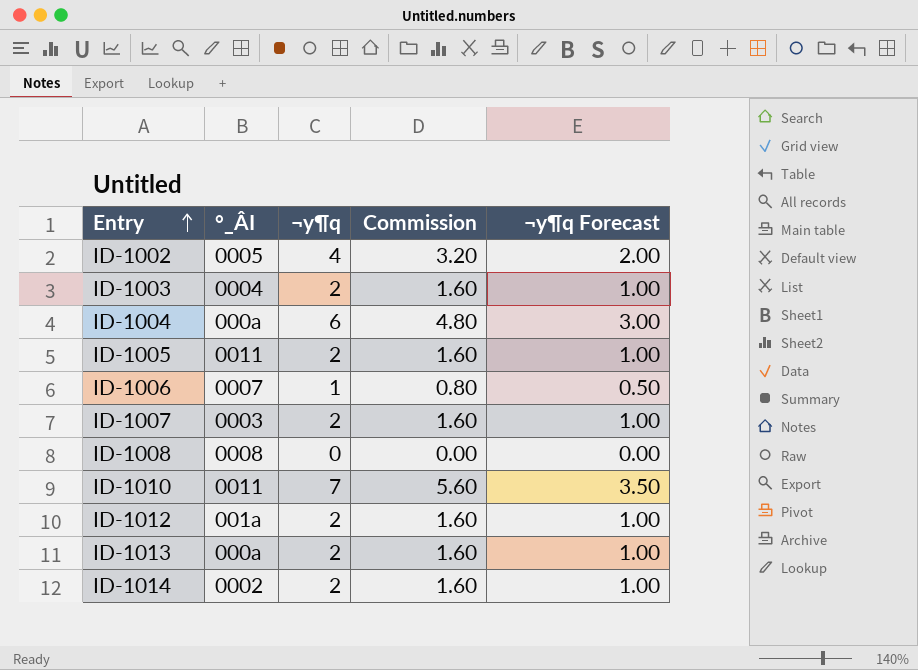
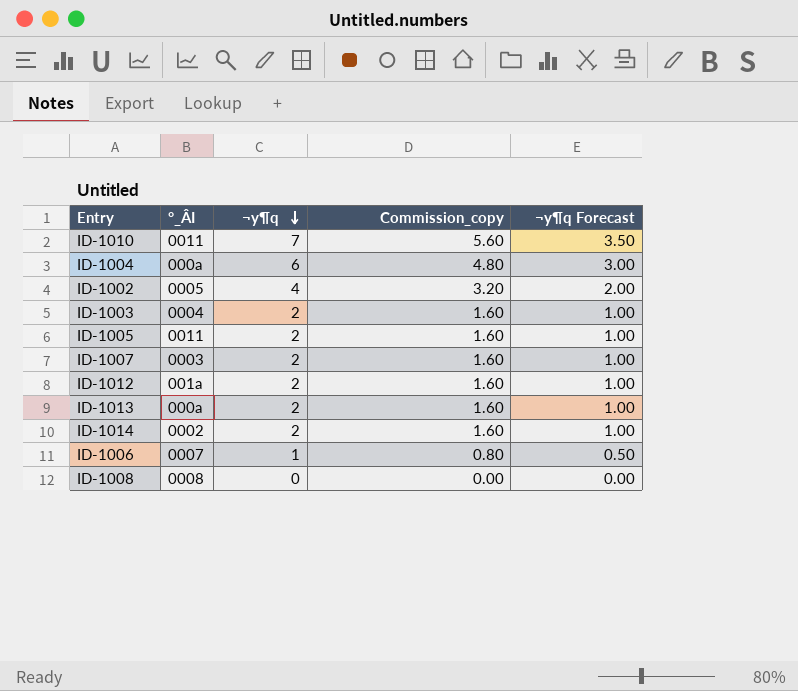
row order: Entry ascending -> ¬y¶q descending
column name: Commission -> Commission_copy

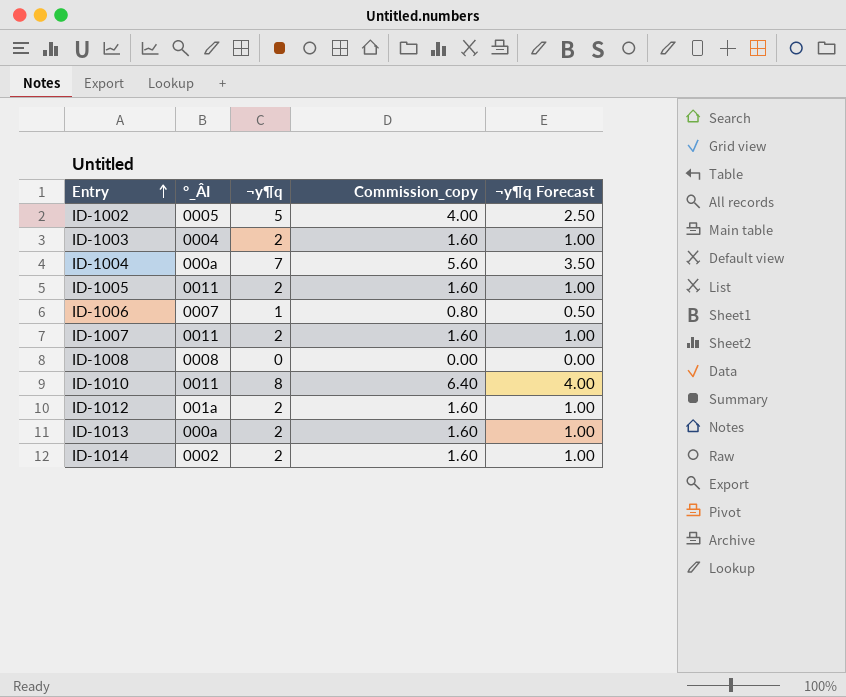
row order: ¬y¶q descending -> Entry ascending
ID-1002 | ¬y¶q: 4 -> 5
ID-1002 | Commission_copy: 3.20 -> 4.00
ID-1002 | ¬y¶q Forecast: 2.00 -> 2.50
ID-1004 | ¬y¶q: 6 -> 7
ID-1004 | Commission_copy: 4.80 -> 5.60
ID-1004 | ¬y¶q Forecast: 3.00 -> 3.50
ID-1007 | °_ÂI: 0003 -> 0011
ID-1010 | ¬y¶q: 7 -> 8
ID-1010 | Commission_copy: 5.60 -> 6.40
ID-1010 | ¬y¶q Forecast: 3.50 -> 4.00

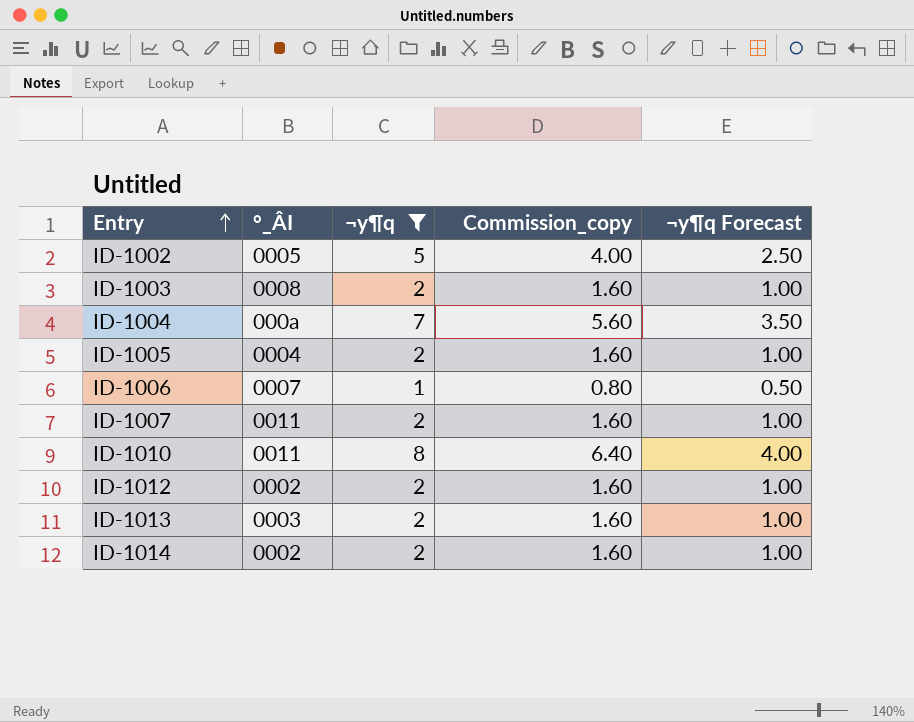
filter: none -> ¬y¶q != 0
ID-1003 | °_ÂI: 0004 -> 0008
ID-1005 | °_ÂI: 0011 -> 0004
ID-1012 | °_ÂI: 001a -> 0002
ID-1013 | °_ÂI: 000a -> 0003

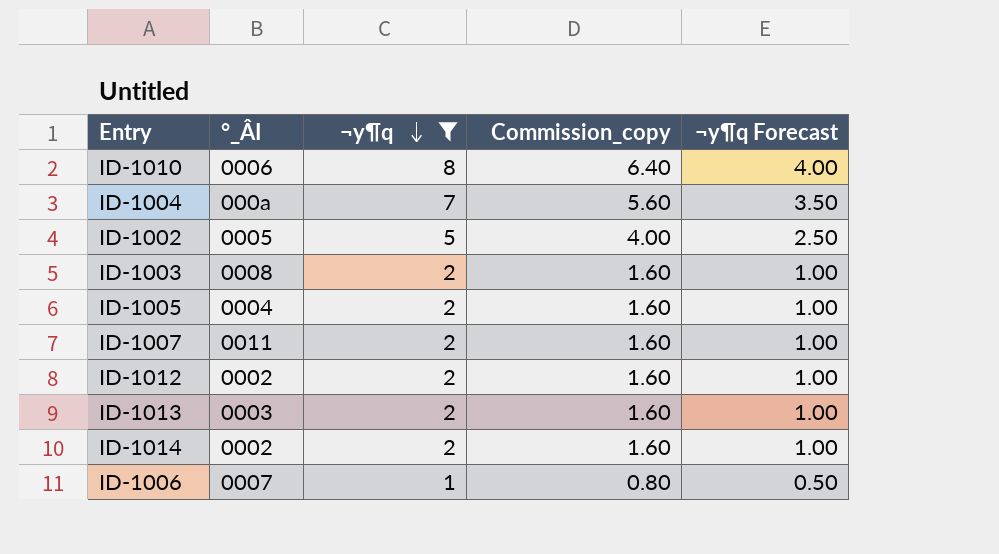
row order: Entry ascending -> ¬y¶q descending
ID-1010 | °_ÂI: 0011 -> 0006

